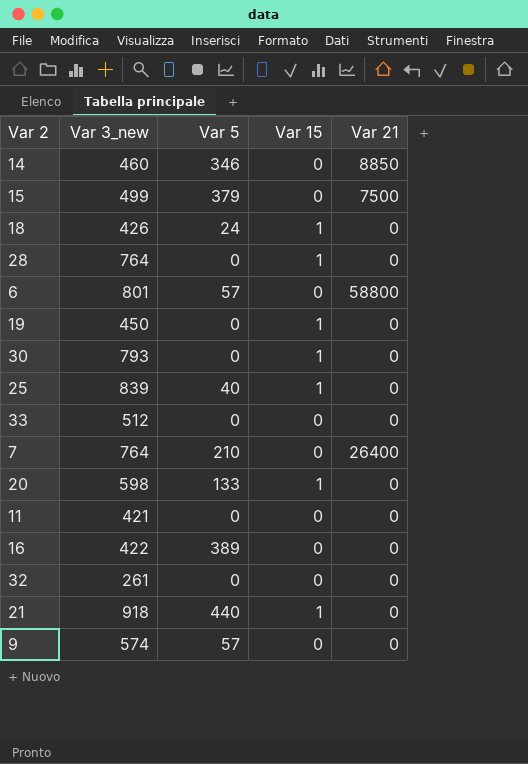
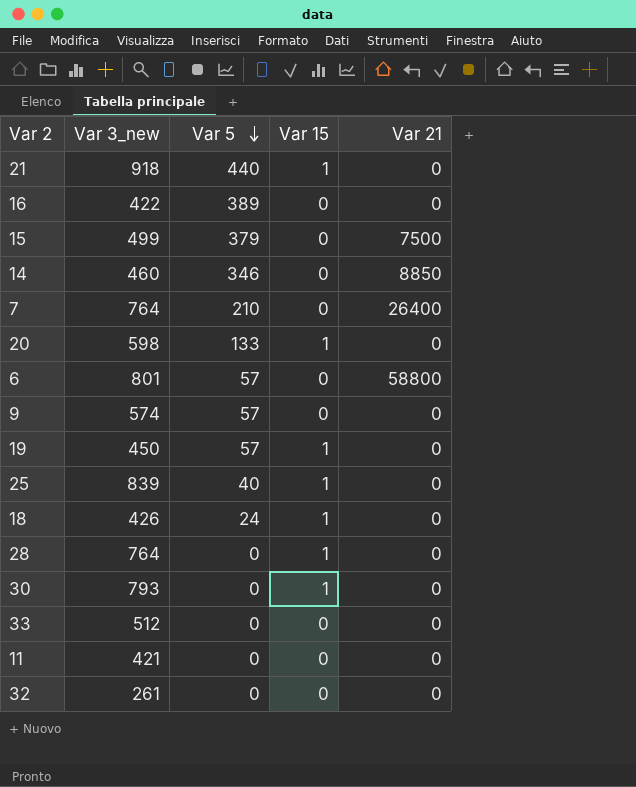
row order: none -> Var 5 descending
19 | Var 5: 0 -> 57

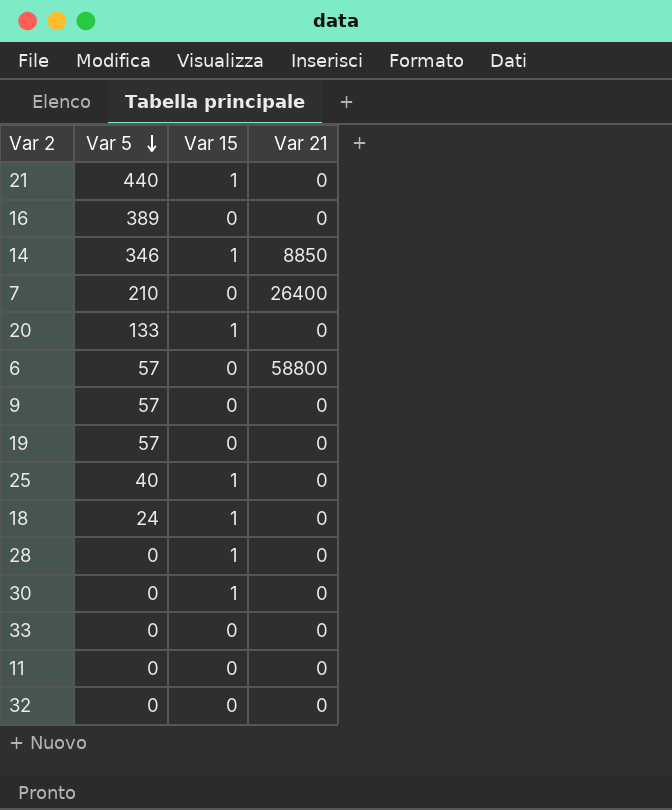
column Var 3_new | position: 2 -> none
row 15: 499 | 379 | 0 | 7500 -> none
14 | Var 15: 0 -> 1
19 | Var 15: 1 -> 0

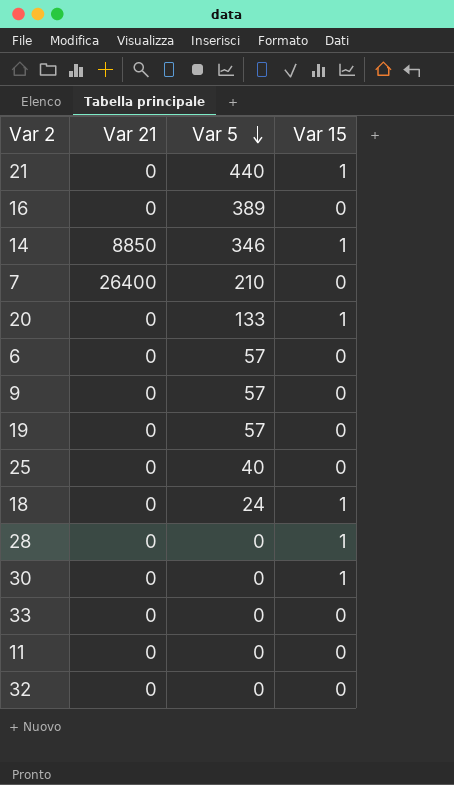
column Var 21 | position: 4 -> 2
6 | Var 21: 58800 -> 0
25 | Var 15: 1 -> 0

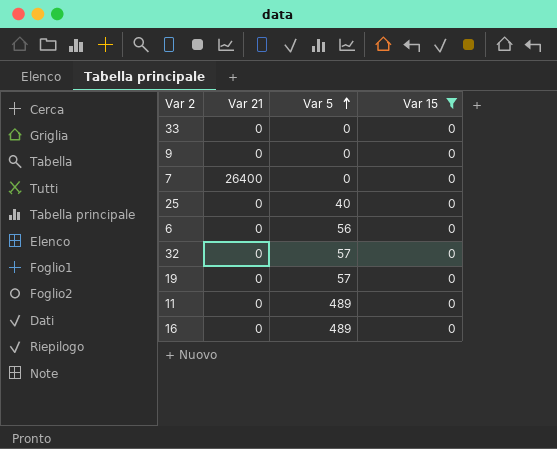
filter: none -> Var 15 = 0
row order: Var 5 descending -> Var 5 ascending
9 | Var 5: 57 -> 0
7 | Var 5: 210 -> 0
6 | Var 5: 57 -> 56
32 | Var 5: 0 -> 57
11 | Var 5: 0 -> 489
16 | Var 5: 389 -> 489

